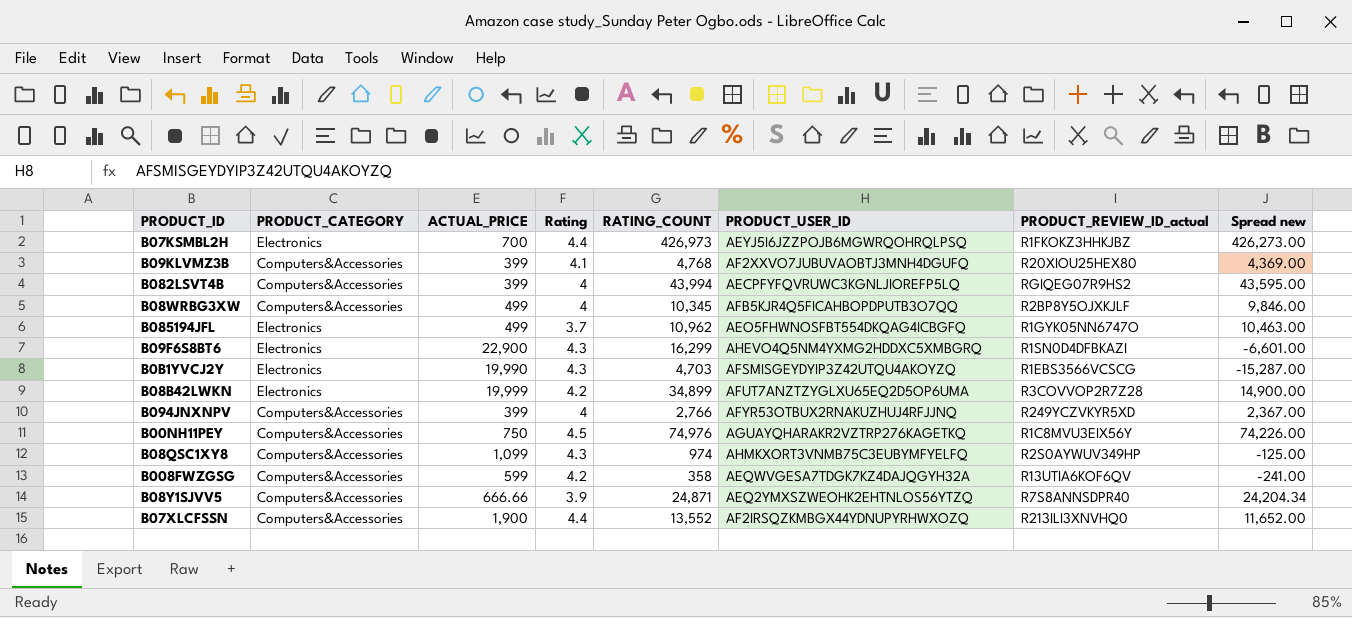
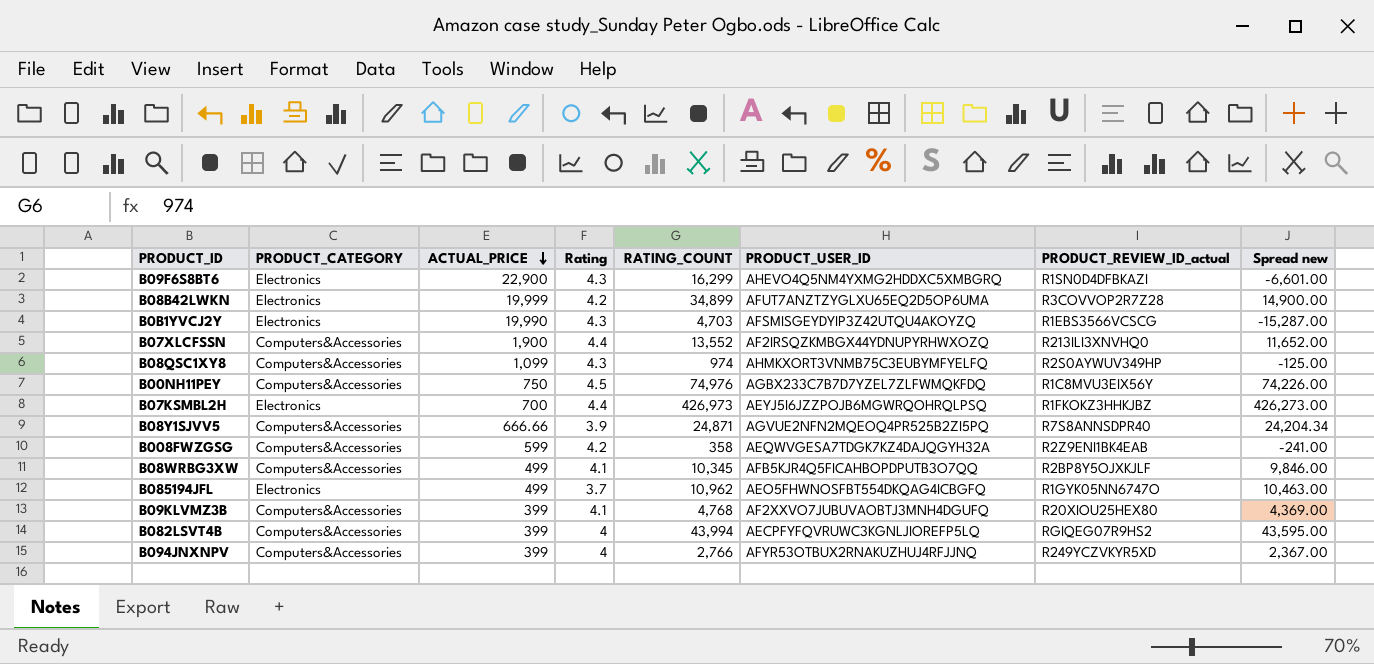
row order: none -> ACTUAL_PRICE descending
B00NH11PEY | PRODUCT_USER_ID: AGUAYQHARAKR2VZTRP276KAGETKQ -> AGBX233C7B7D7YZEL7ZLFWMQKFDQ
B08Y1SJVV5 | PRODUCT_USER_ID: AEQ2YMXSZWEOHK2EHTNLOS56YTZQ -> AGVUE2NFN2MQEOQ4PR525B2ZI5PQ
B008FWZGSG | PRODUCT_REVIEW_ID_actual: R13UTIA6KOF6QV -> R2Z9ENI1BK4EAB
B08WRBG3XW | Rating: 4 -> 4.1

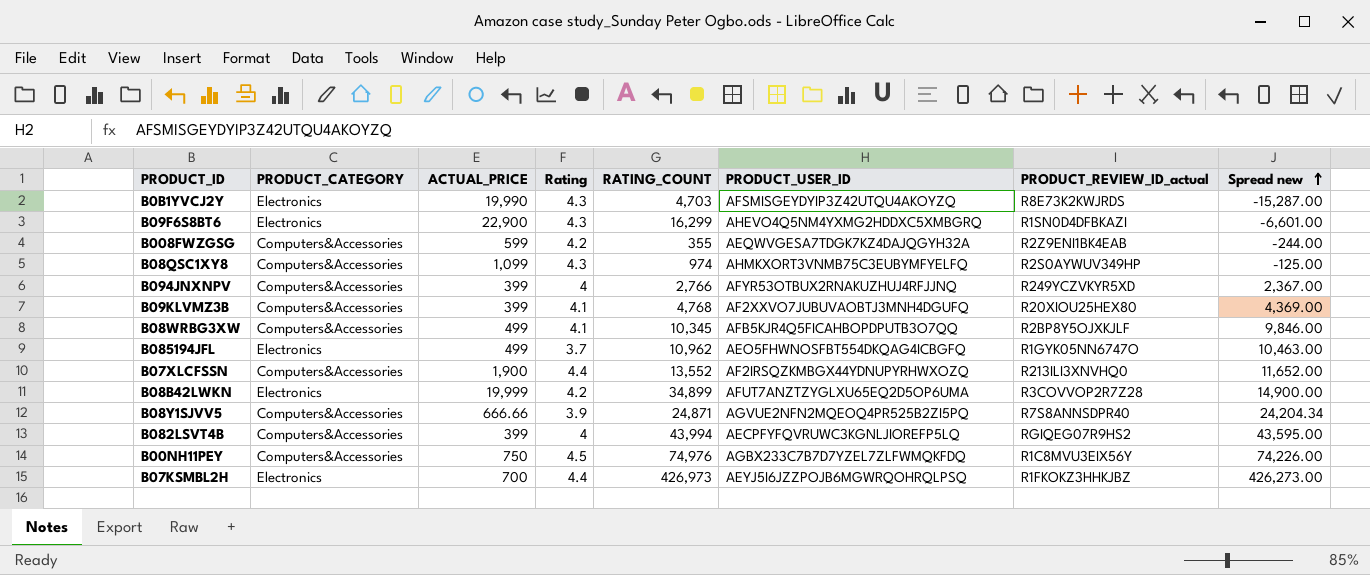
row order: ACTUAL_PRICE descending -> Spread new ascending
B0B1YVCJ2Y | PRODUCT_REVIEW_ID_actual: R1EBS3566VCSCG -> R8E73K2KWJRDS
B008FWZGSG | RATING_COUNT: 358 -> 355
B008FWZGSG | Spread new: -241.00 -> -244.00

